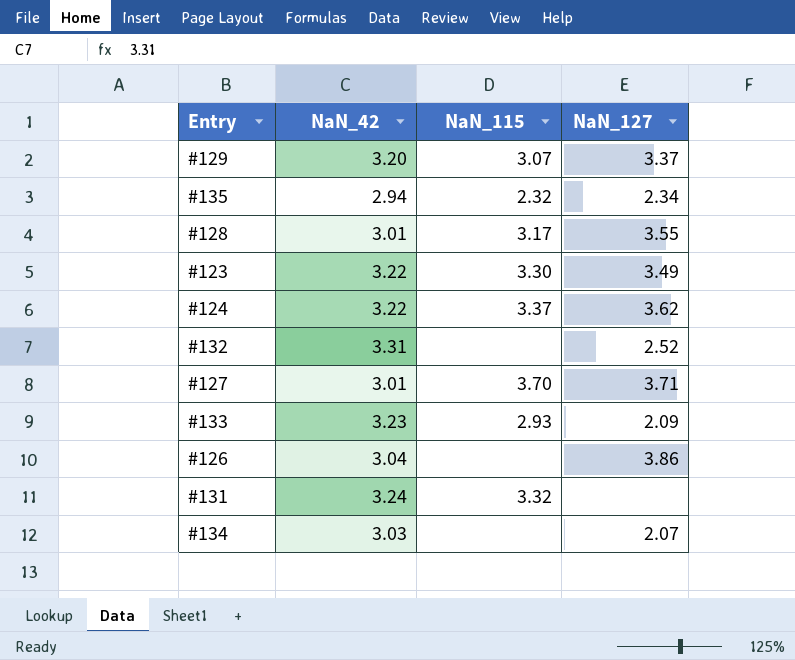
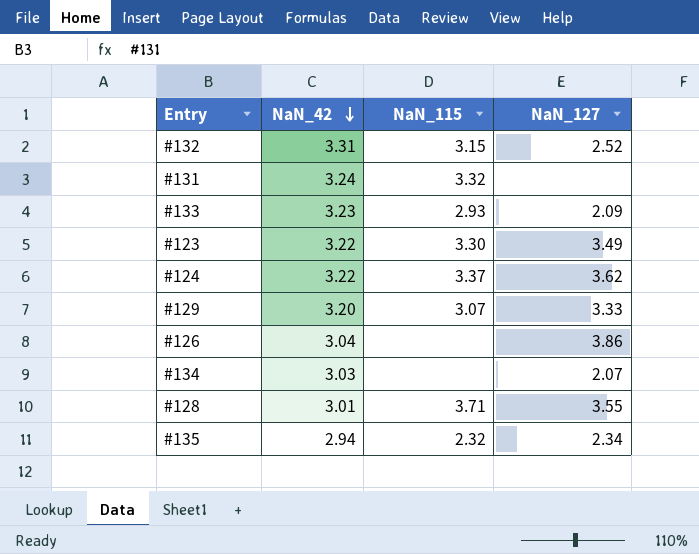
row order: none -> NaN_42 descending
row #127: 3.01 | 3.70 | 3.71 -> none
#132 | NaN_115: none -> 3.15
#129 | NaN_127: 3.37 -> 3.33
#128 | NaN_115: 3.17 -> 3.71

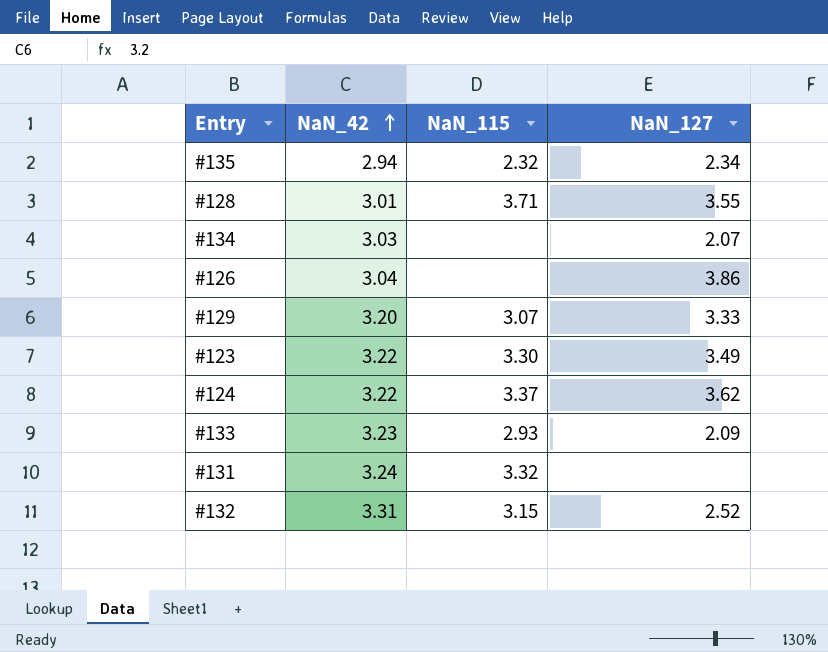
row order: NaN_42 descending -> NaN_42 ascending

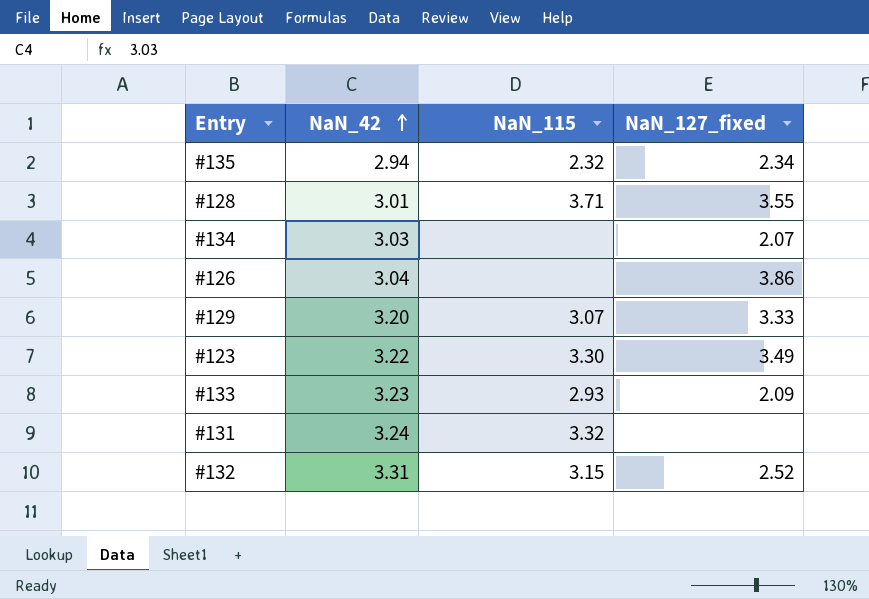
column name: NaN_127 -> NaN_127_fixed
row #124: 3.22 | 3.37 | 3.62 -> none

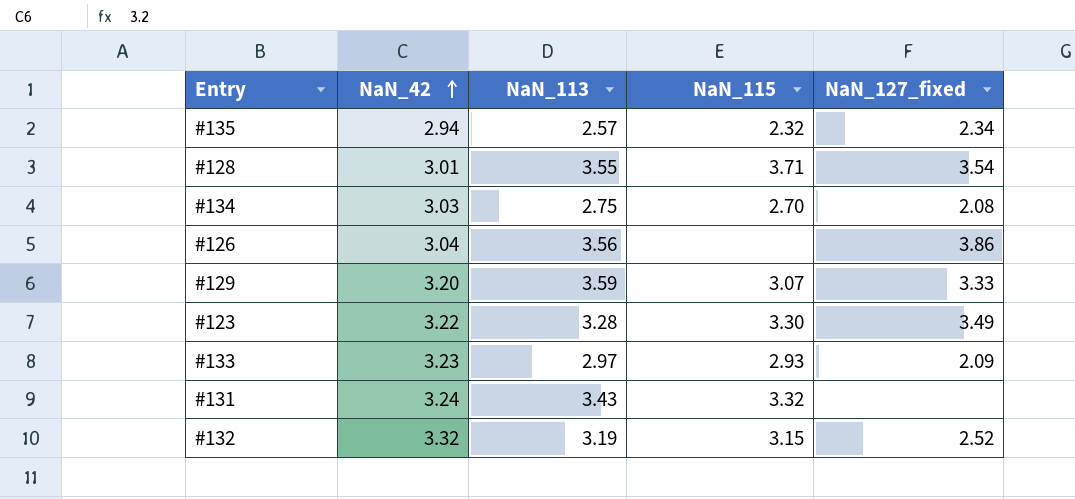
column NaN_113 | position: none -> 3
#128 | NaN_127_fixed: 3.55 -> 3.54
#134 | NaN_115: none -> 2.70
#134 | NaN_127_fixed: 2.07 -> 2.08
#132 | NaN_42: 3.31 -> 3.32

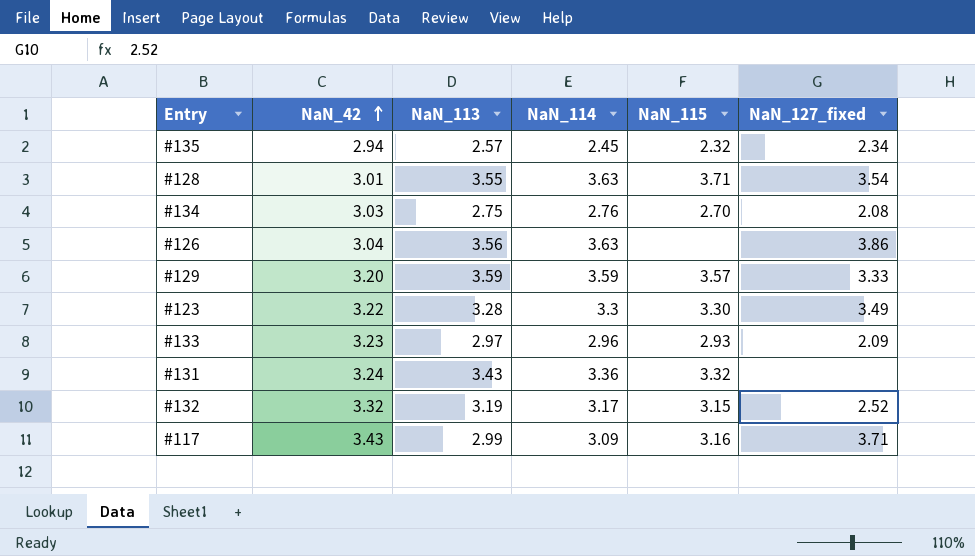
column NaN_114 | position: none -> 4
#129 | NaN_115: 3.07 -> 3.57
row #117: none -> 3.43 | 2.99 | 3.09 | 3.16 | 3.71

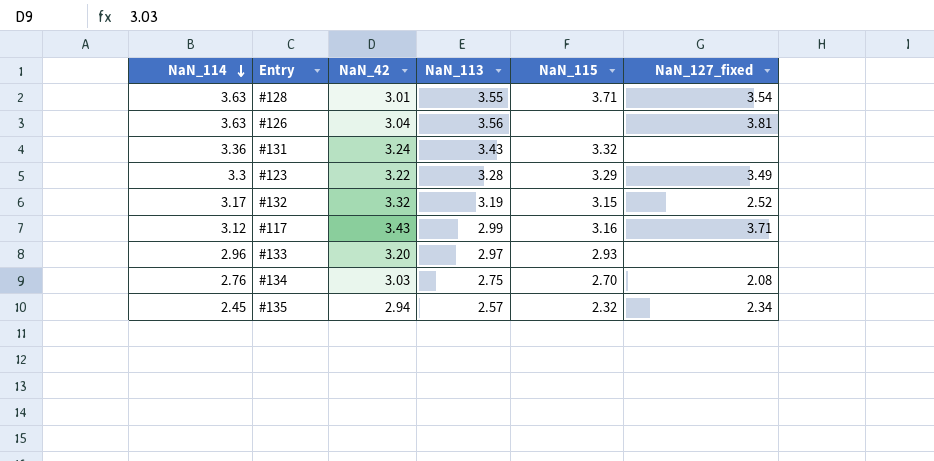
row order: NaN_42 ascending -> NaN_114 descending
column NaN_114 | position: 4 -> 1
row #129: 3.20 | 3.59 | 3.59 | 3.57 | 3.33 -> none
#126 | NaN_127_fixed: 3.86 -> 3.81
#123 | NaN_115: 3.30 -> 3.29
#117 | NaN_114: 3.09 -> 3.12
#133 | NaN_42: 3.23 -> 3.20
#133 | NaN_127_fixed: 2.09 -> none

